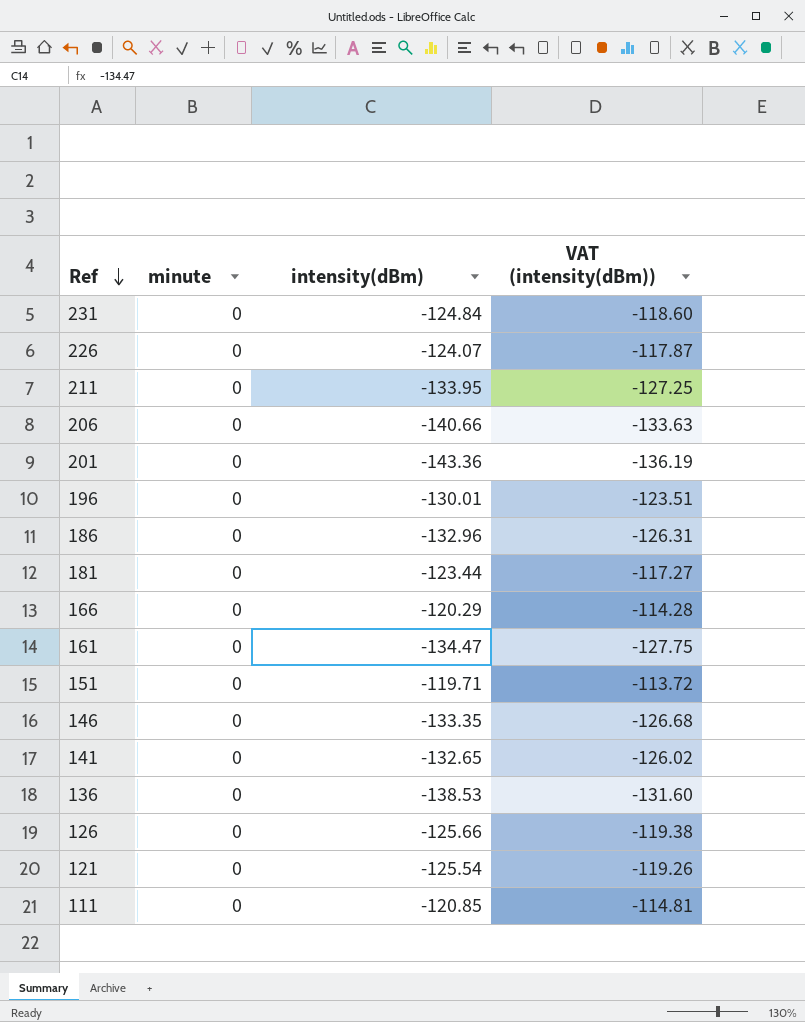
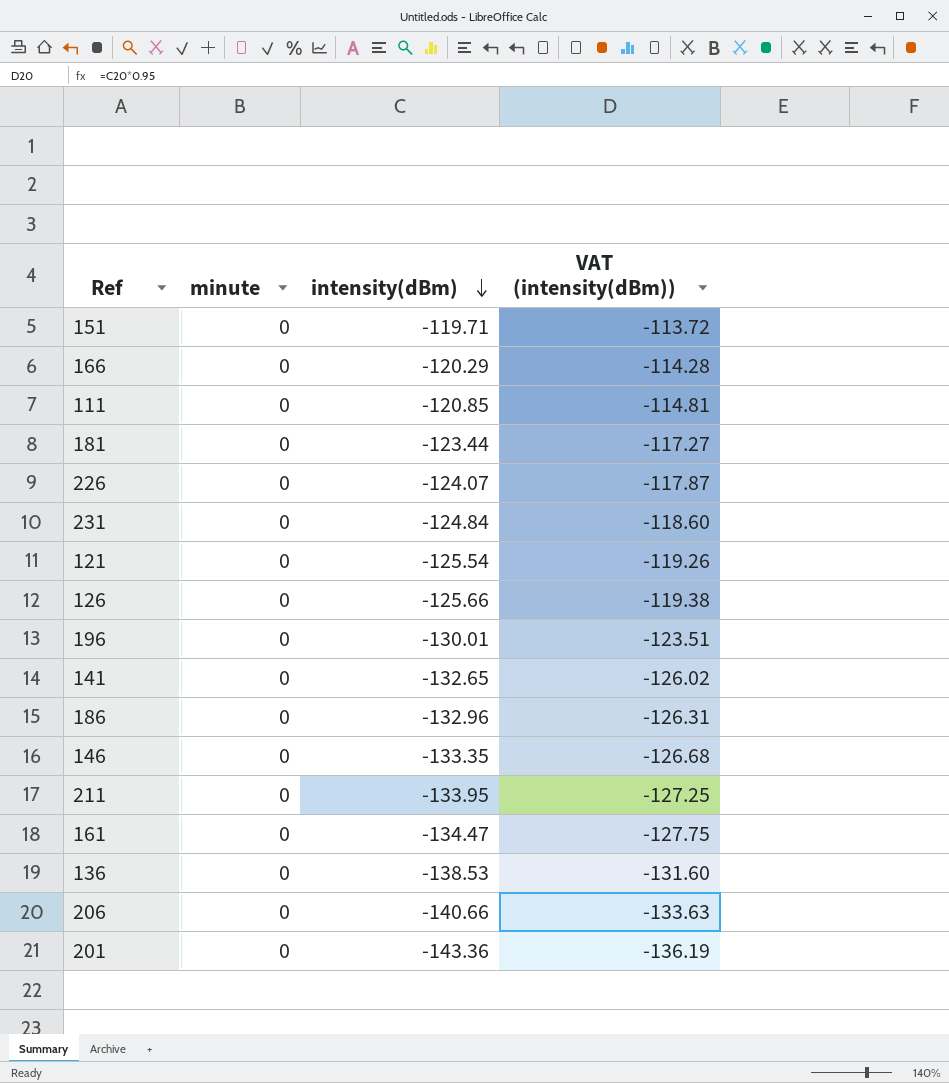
row order: Ref descending -> intensity(dBm) descending

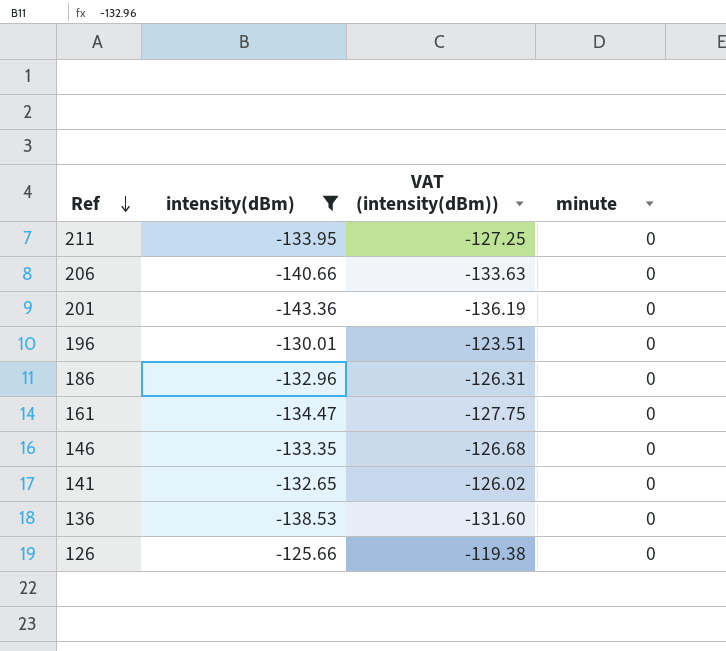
filter: none -> intensity(dBm) <= -125.66
row order: intensity(dBm) descending -> Ref descending
column minute | position: 2 -> 4

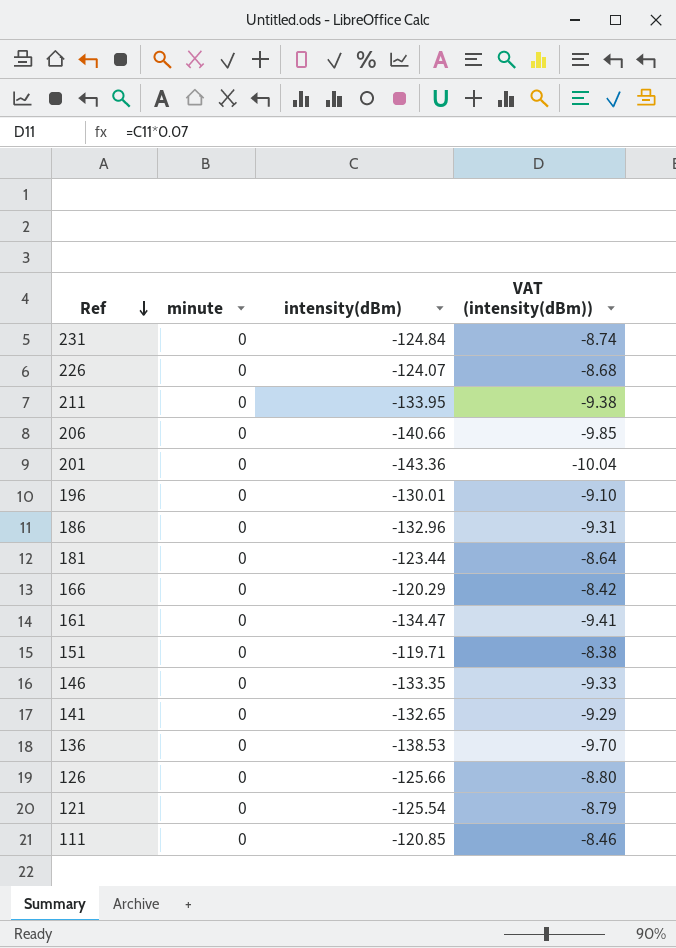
filter: intensity(dBm) <= -125.66 -> none
column minute | position: 4 -> 2
column VAT (intensity(dBm)) | formula: [intensity(dBm)] * 0.95 -> [intensity(dBm)] * 0.07

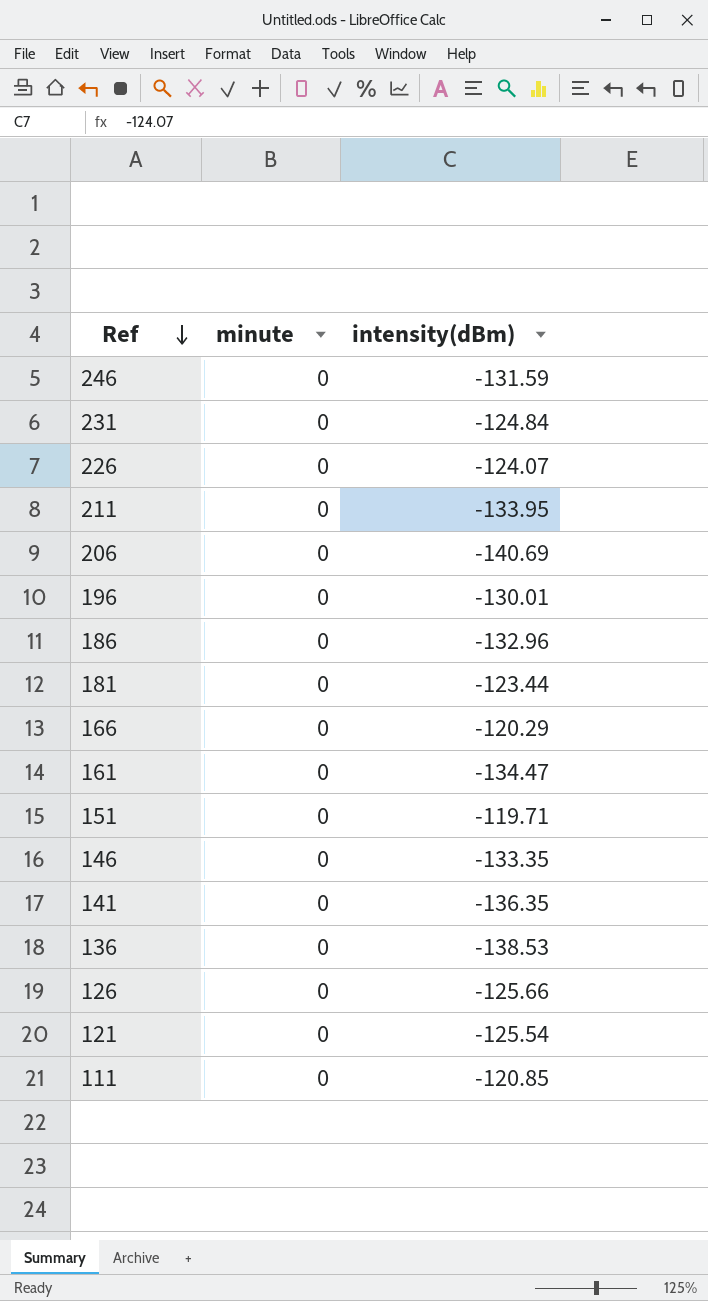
column VAT (intensity(dBm)) | formula: [intensity(dBm)] * 0.07 -> none
row 201: 0 | -143.36 | -10.04 -> none
row 246: none -> 0 | -131.59
206 | intensity(dBm): -140.66 -> -140.69
141 | intensity(dBm): -132.65 -> -136.35

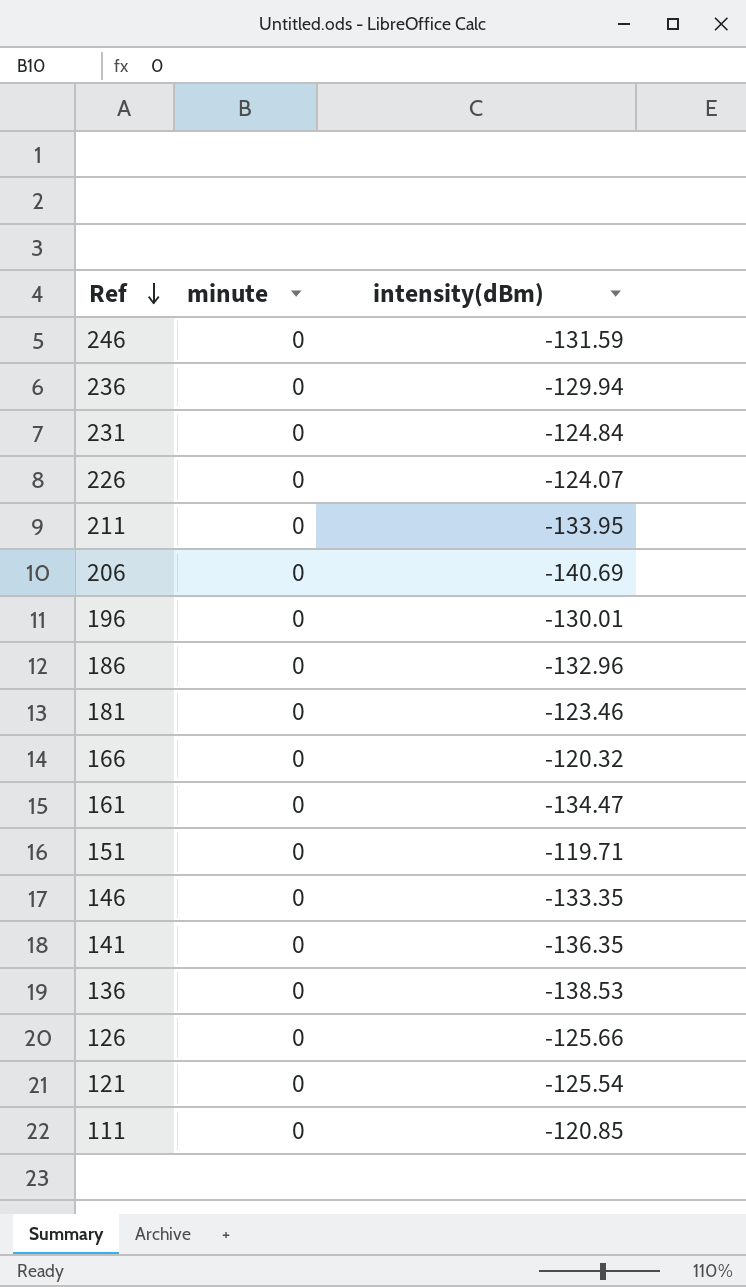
row 236: none -> 0 | -129.94
181 | intensity(dBm): -123.44 -> -123.46
166 | intensity(dBm): -120.29 -> -120.32

